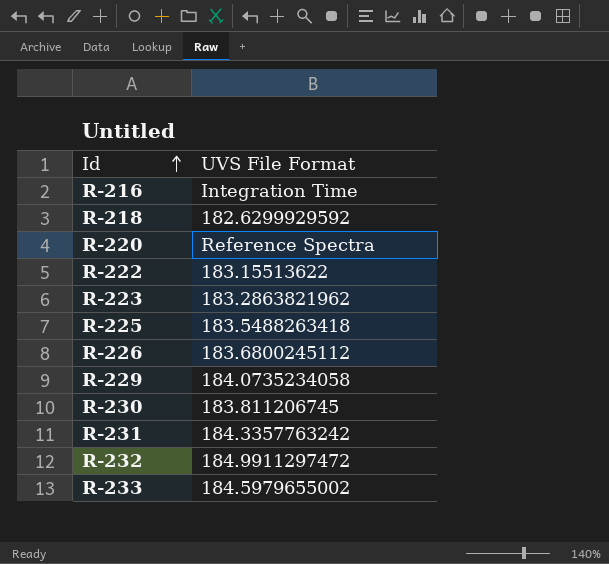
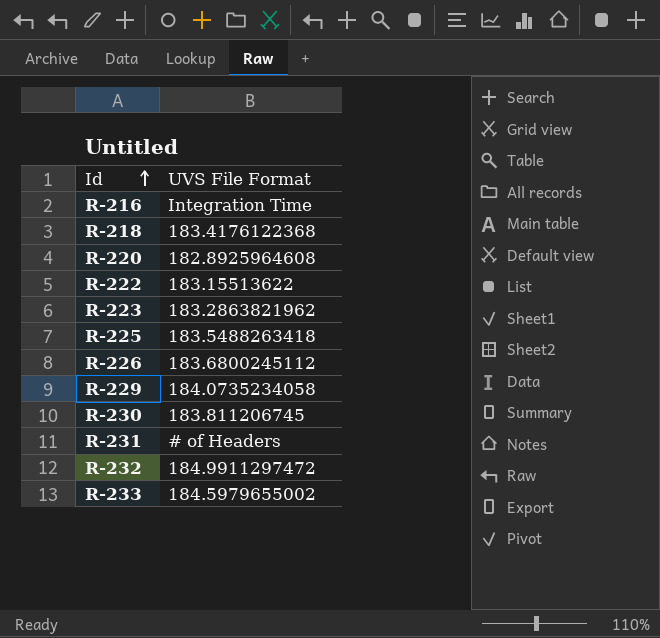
R-218 | UVS File Format: 182.6299929592 -> 183.4176122368
R-220 | UVS File Format: Reference Spectra -> 182.8925964608
R-231 | UVS File Format: 184.3357763242 -> # of Headers

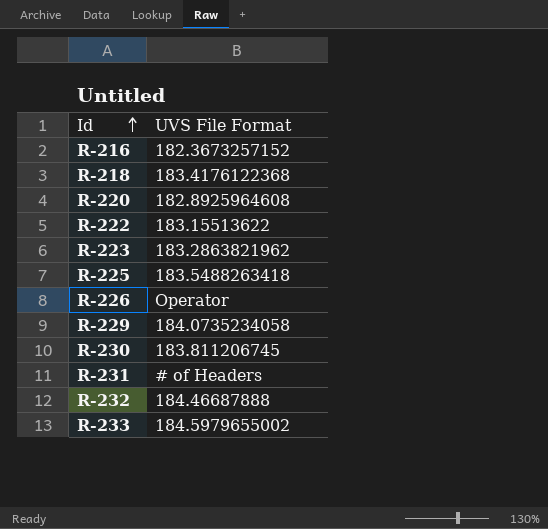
R-216 | UVS File Format: Integration Time -> 182.3673257152
R-226 | UVS File Format: 183.6800245112 -> Operator
R-232 | UVS File Format: 184.9911297472 -> 184.46687888

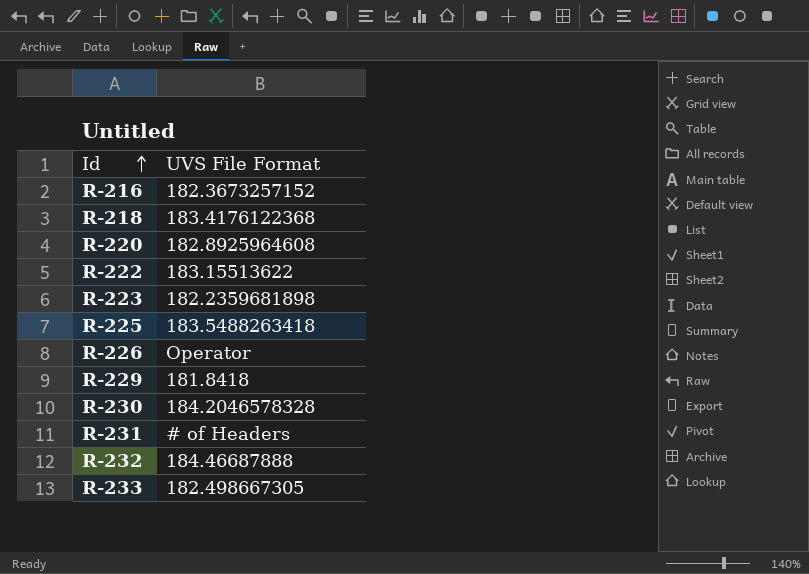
R-223 | UVS File Format: 183.2863821962 -> 182.2359681898
R-229 | UVS File Format: 184.0735234058 -> 181.8418
R-230 | UVS File Format: 183.811206745 -> 184.2046578328
R-233 | UVS File Format: 184.5979655002 -> 182.498667305

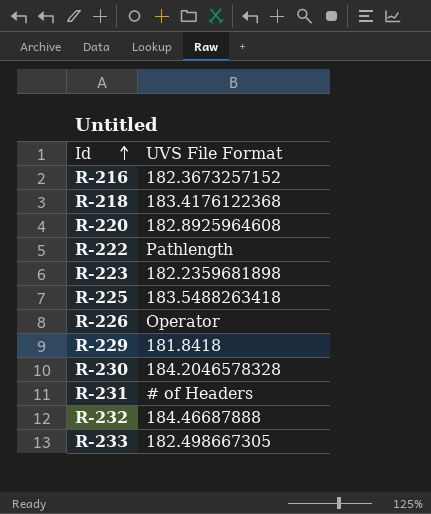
R-222 | UVS File Format: 183.15513622 -> Pathlength

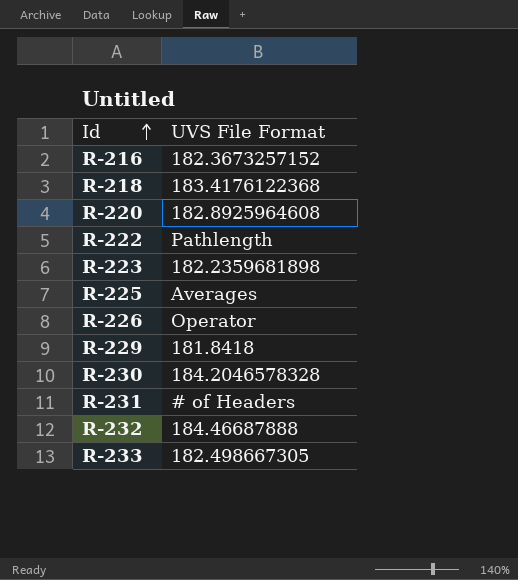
R-225 | UVS File Format: 183.5488263418 -> Averages

